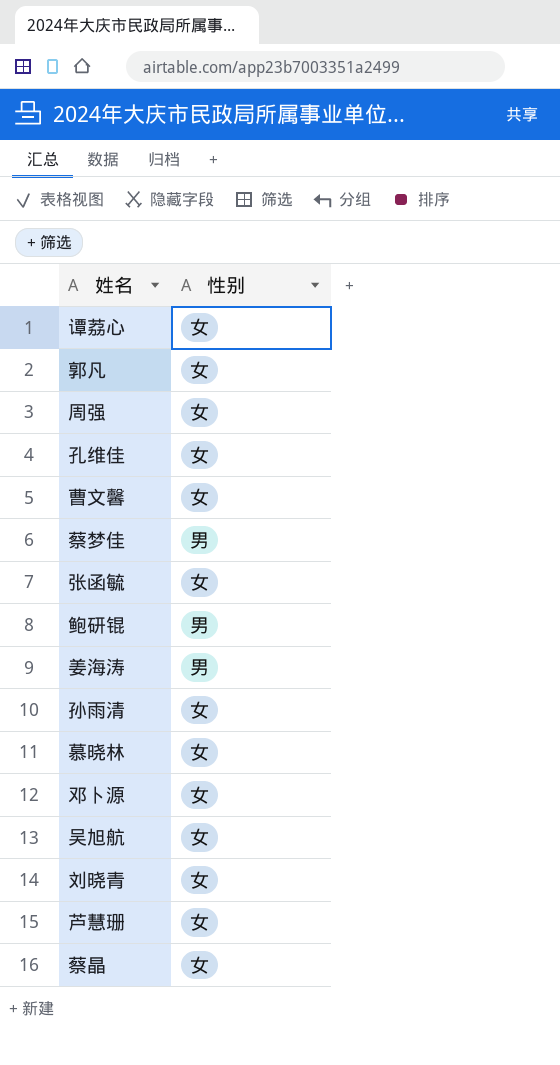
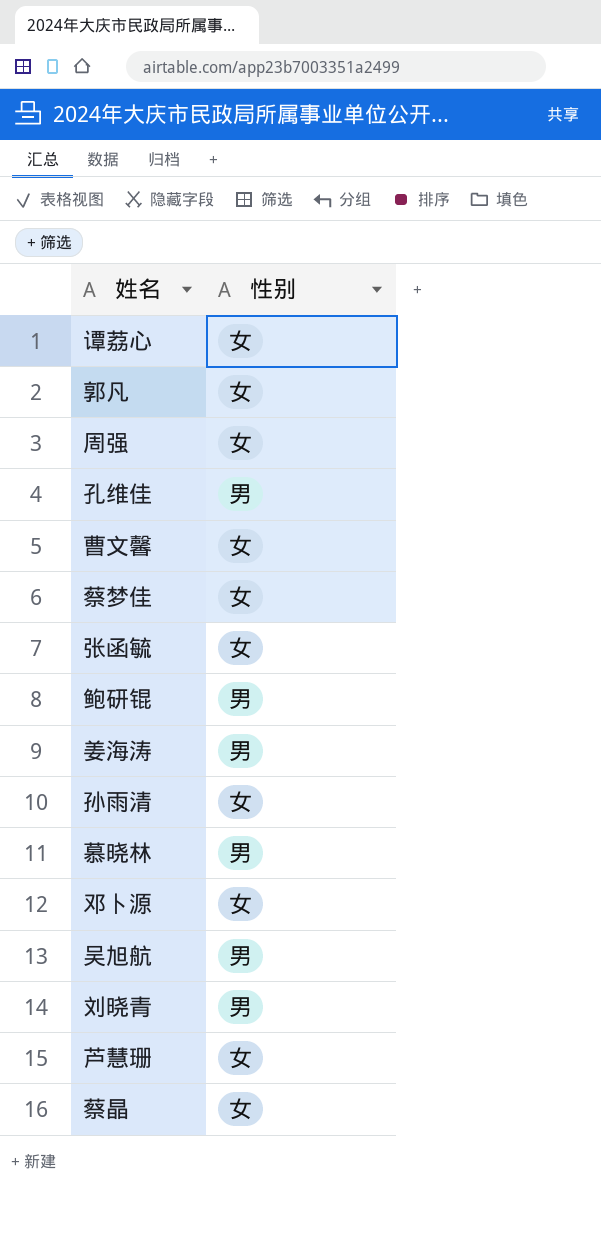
孔维佳 | 性别: 女 -> 男
蔡梦佳 | 性别: 男 -> 女
慕晓林 | 性别: 女 -> 男
吴旭航 | 性别: 女 -> 男
刘晓青 | 性别: 女 -> 男

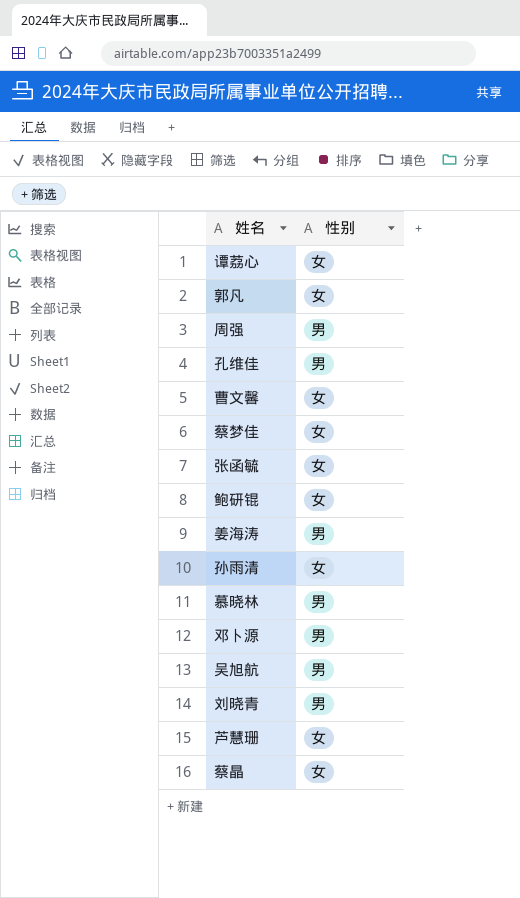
周强 | 性别: 女 -> 男
鲍研锟 | 性别: 男 -> 女
邓卜源 | 性别: 女 -> 男

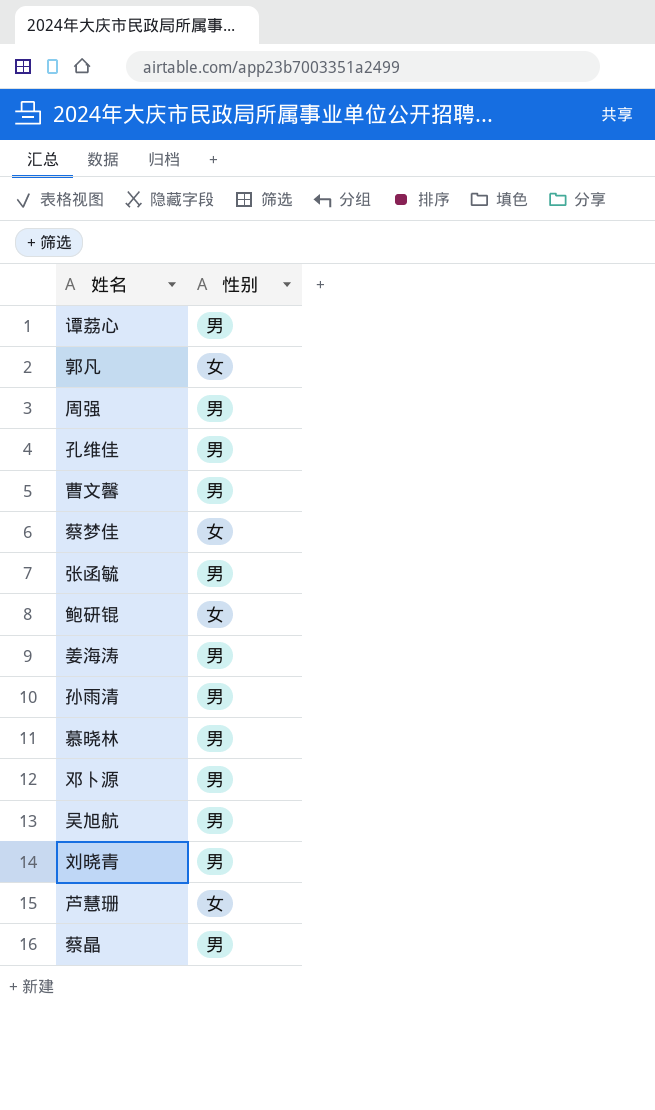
谭荔心 | 性别: 女 -> 男
曹文馨 | 性别: 女 -> 男
张函毓 | 性别: 女 -> 男
孙雨清 | 性别: 女 -> 男
蔡晶 | 性别: 女 -> 男

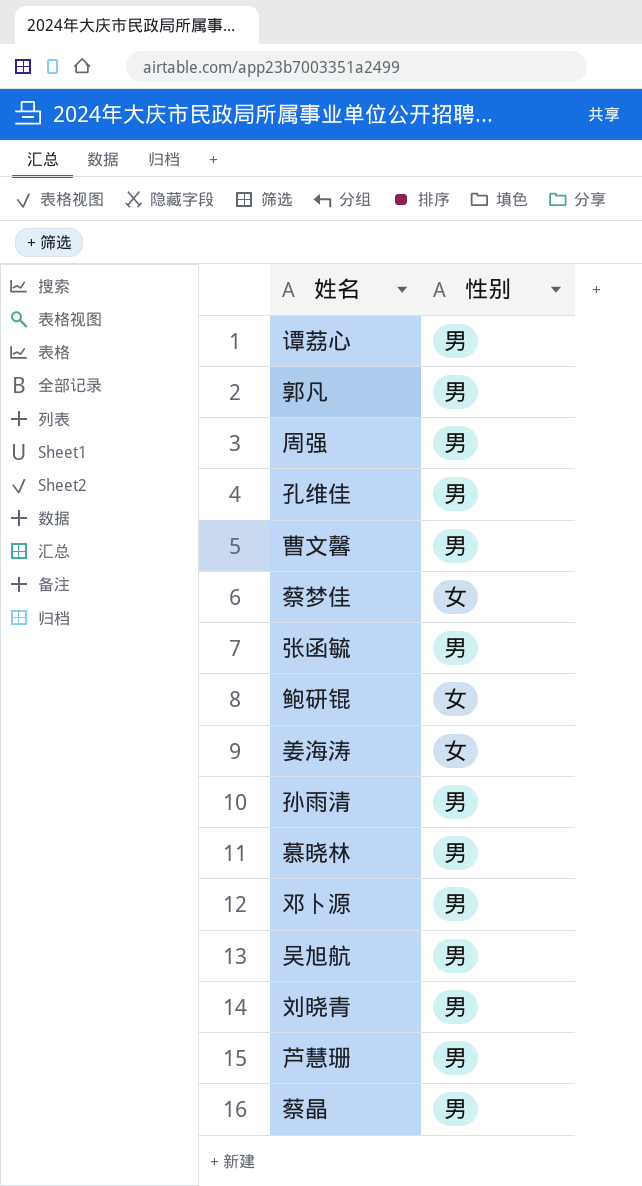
郭凡 | 性别: 女 -> 男
姜海涛 | 性别: 男 -> 女
芦慧珊 | 性别: 女 -> 男

